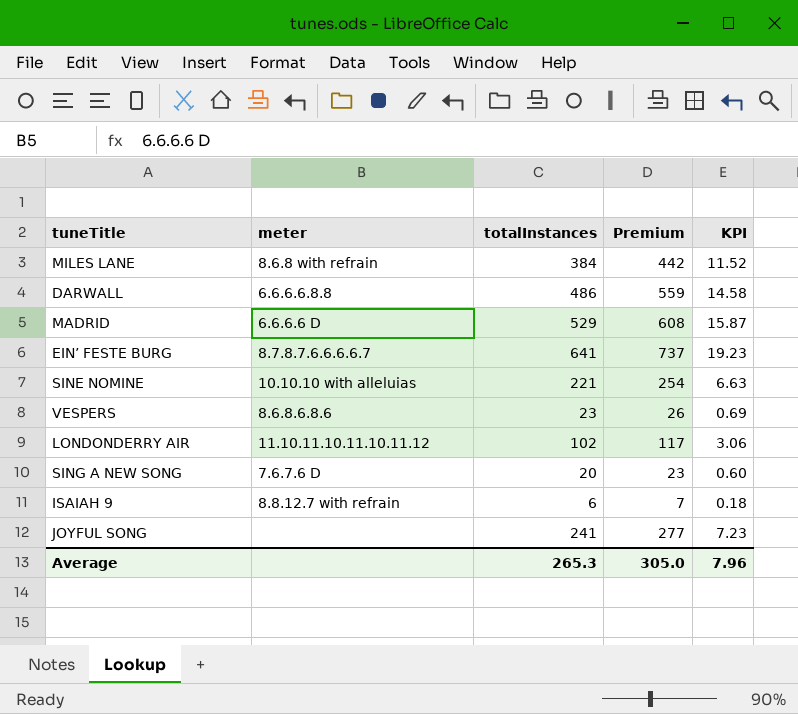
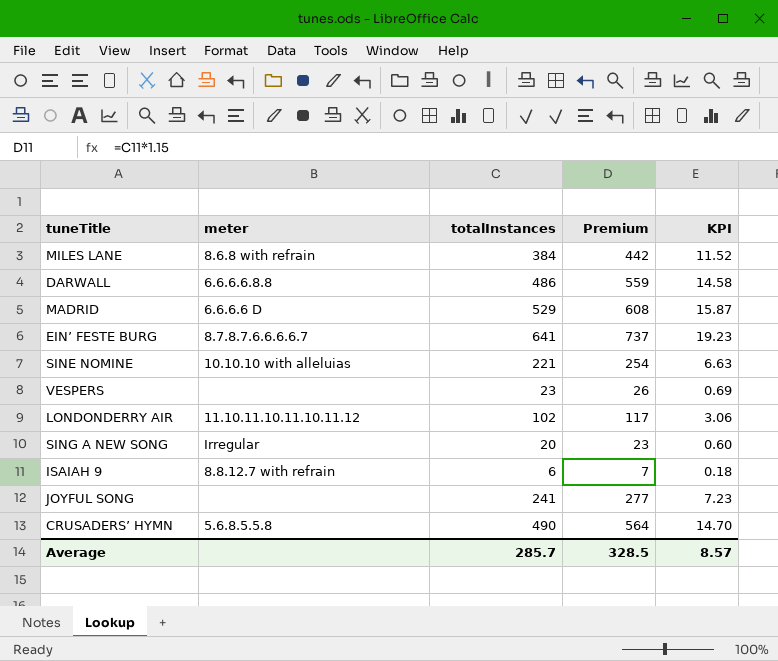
VESPERS | meter: 8.6.8.6.8.6 -> none
SING A NEW SONG | meter: 7.6.7.6 D -> Irregular
row CRUSADERS’ HYMN: none -> 5.6.8.5.5.8 | 490 | 564 | 14.70
Average | totalInstances: 265.3 -> 285.7
Average | Premium: 305.0 -> 328.5
Average | KPI: 7.96 -> 8.57

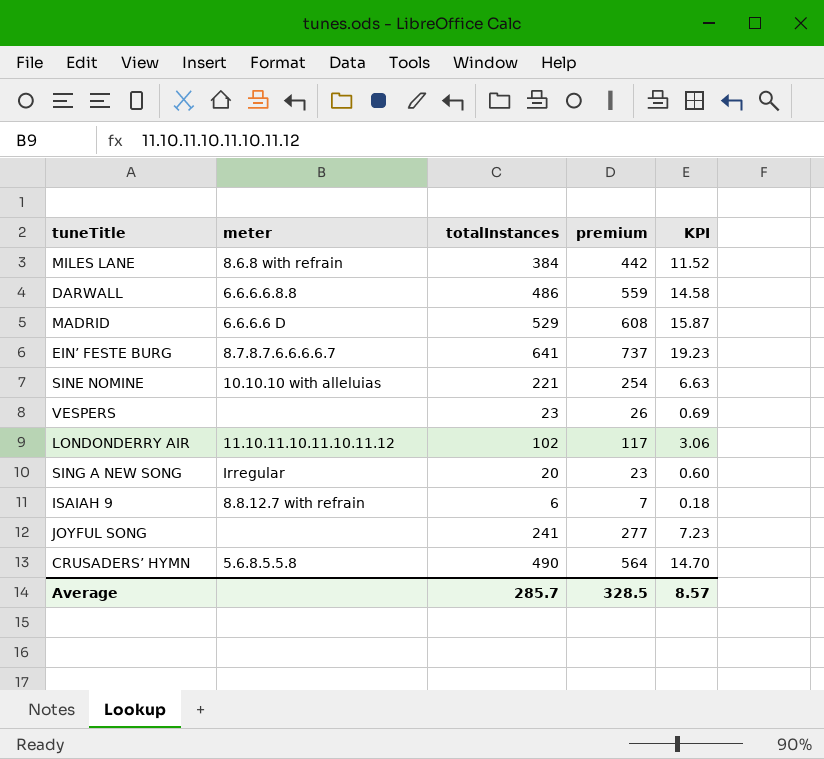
column name: Premium -> premium

